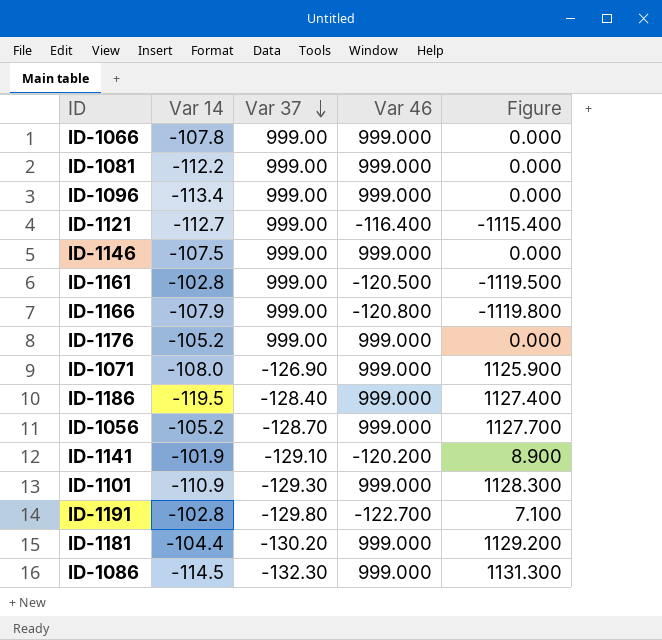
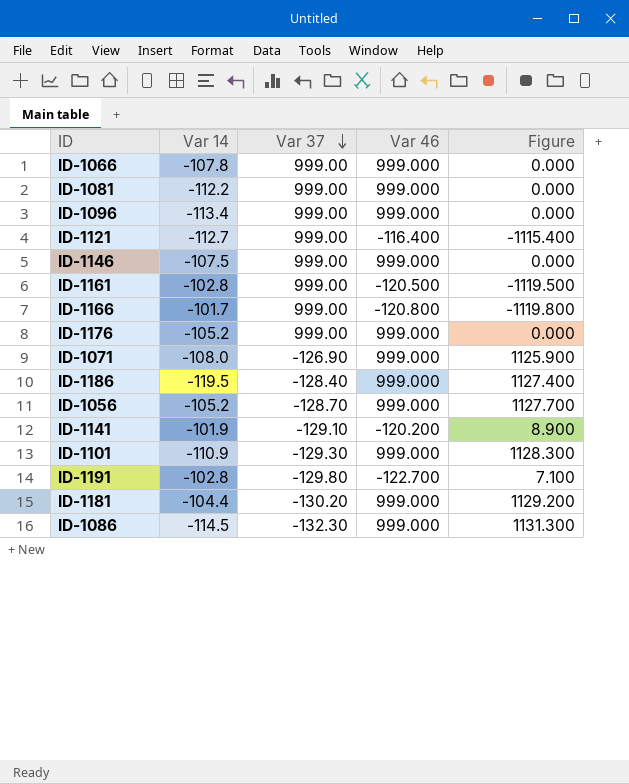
ID-1166 | Var 14: -107.9 -> -101.7

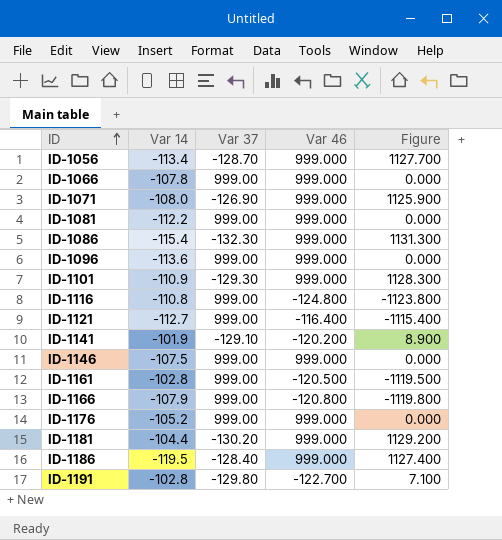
row order: Var 37 descending -> ID ascending
ID-1056 | Var 14: -105.2 -> -113.4
ID-1086 | Var 14: -114.5 -> -115.4
ID-1096 | Var 14: -113.4 -> -113.6
row ID-1116: none -> -110.8 | 999.00 | -124.800 | -1123.800
ID-1166 | Var 14: -101.7 -> -107.9

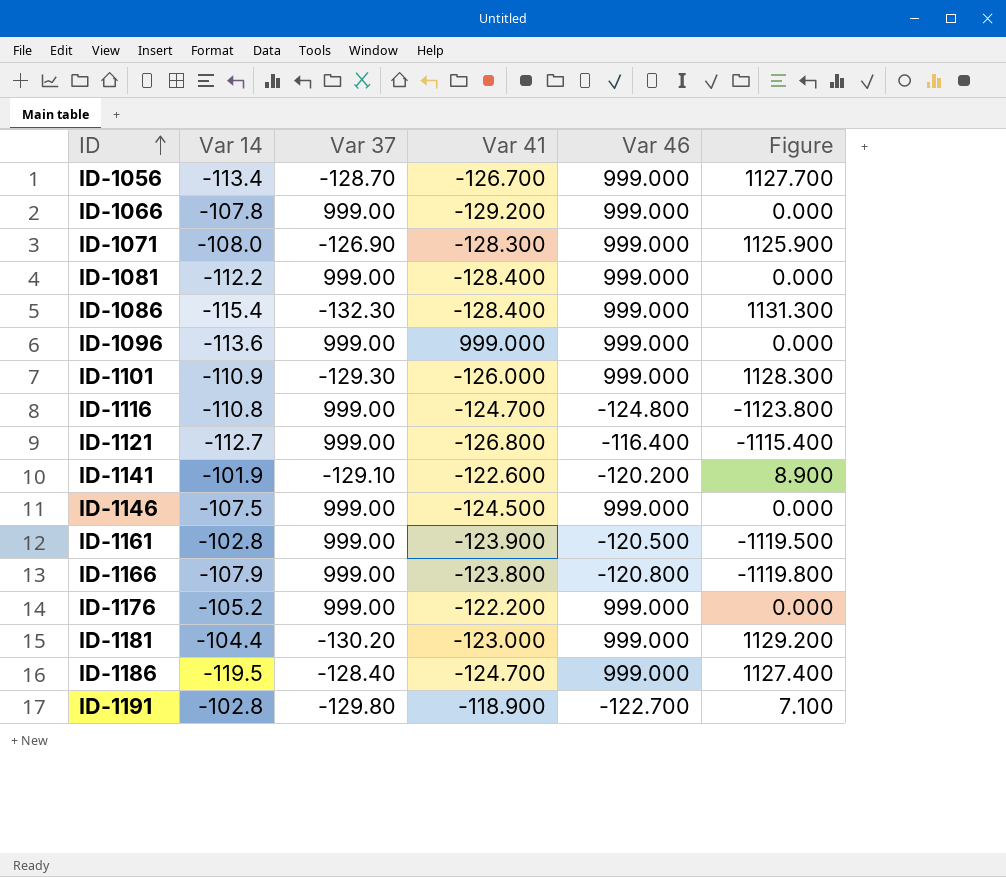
column Var 41 | position: none -> 4

